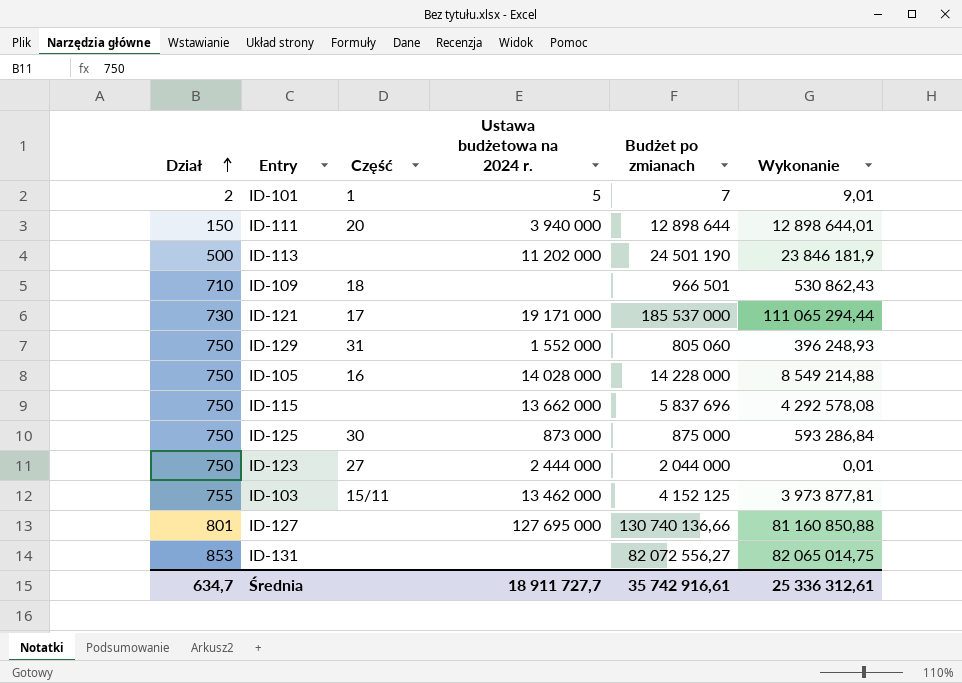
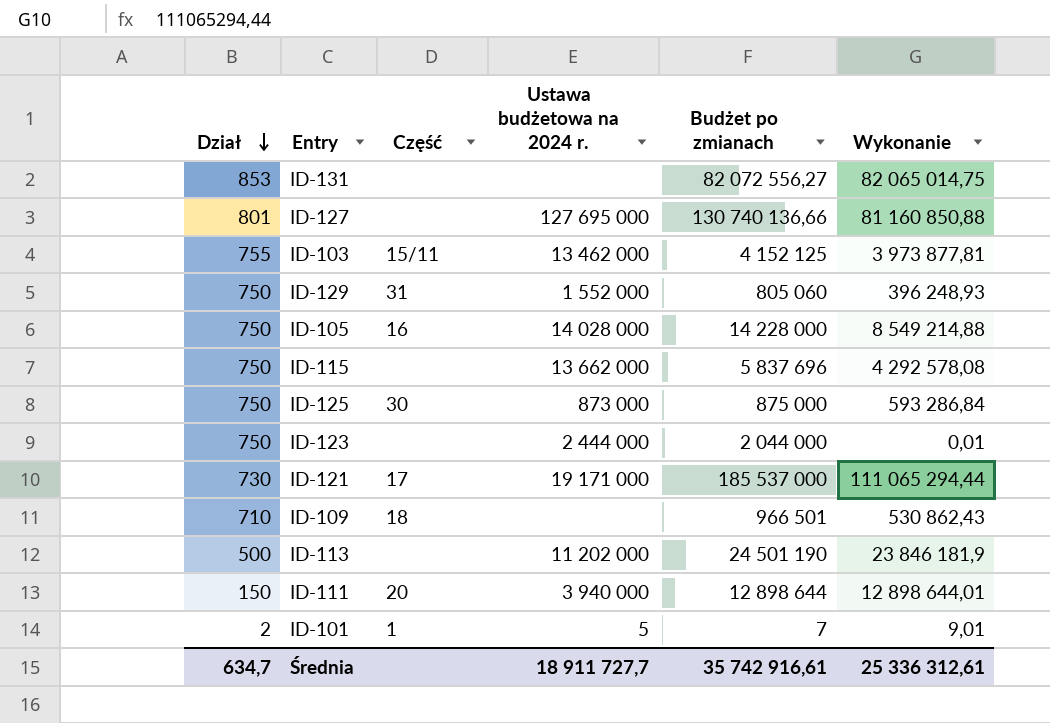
row order: Dział ascending -> Dział descending
ID-123 | Część: 27 -> none

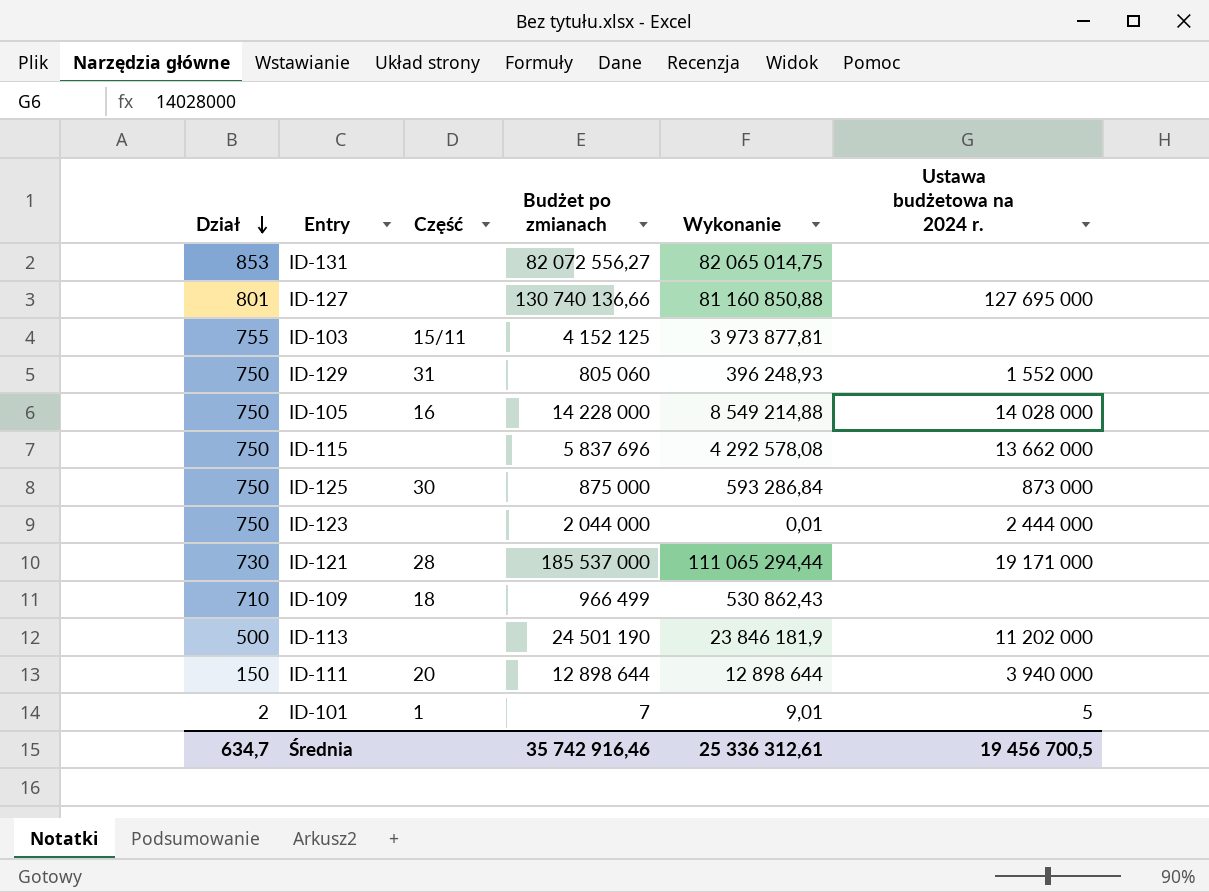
column Ustawa budżetowa na 2024 r. | position: 4 -> 6
ID-103 | Ustawa budżetowa na 2024 r.: 13 462 000 -> none
ID-121 | Część: 17 -> 28
ID-109 | Budżet po zmianach: 966 501 -> 966 499
ID-111 | Wykonanie: 12 898 644,01 -> 12 898 644
Średnia | Budżet po zmianach: 35 742 916,61 -> 35 742 916,46
Średnia | Ustawa budżetowa na 2024 r.: 18 911 727,7 -> 19 456 700,5

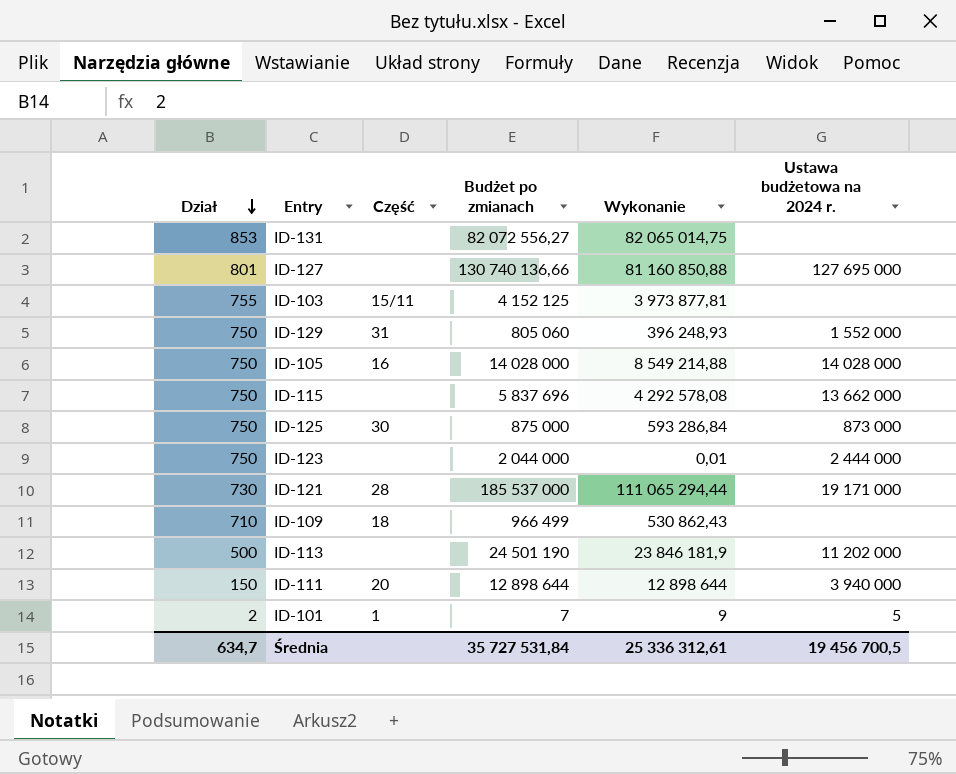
ID-105 | Budżet po zmianach: 14 228 000 -> 14 028 000
ID-101 | Wykonanie: 9,01 -> 9
Średnia | Budżet po zmianach: 35 742 916,46 -> 35 727 531,84

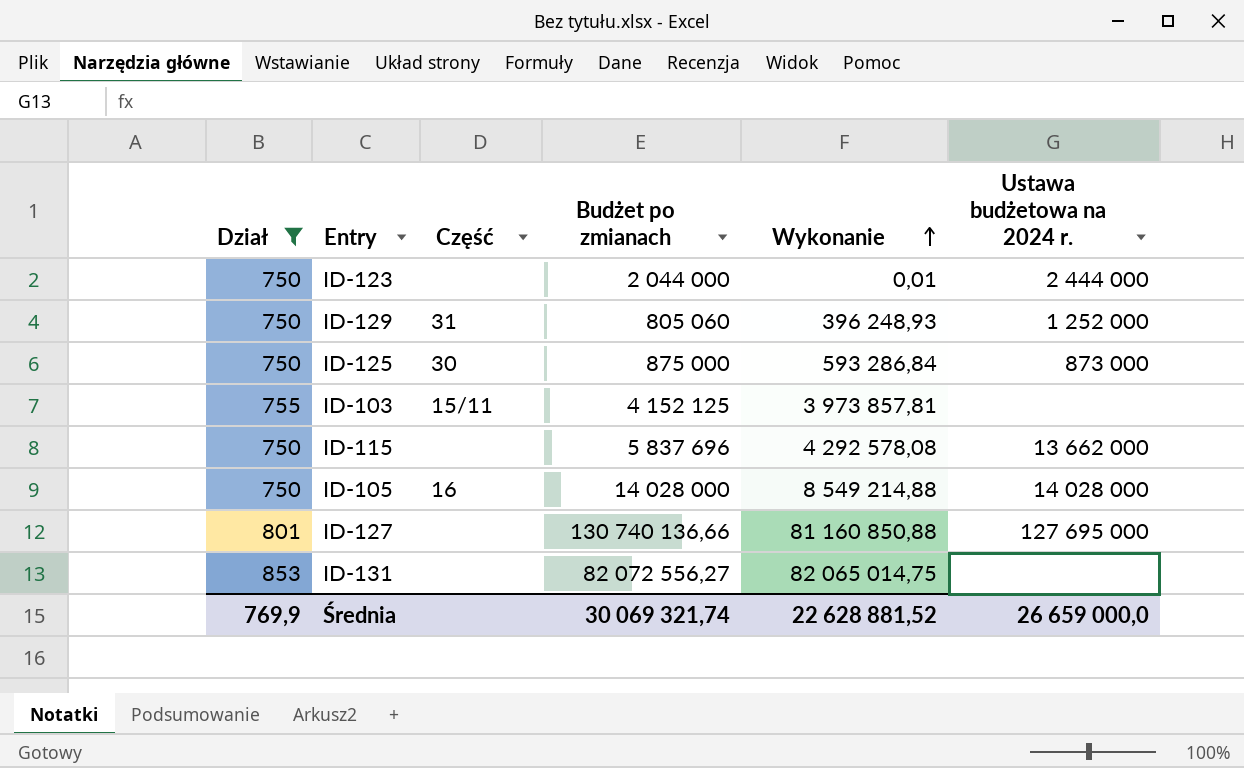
filter: none -> Dział >= 750
row order: Dział descending -> Wykonanie ascending
ID-129 | Ustawa budżetowa na 2024 r.: 1 552 000 -> 1 252 000
ID-103 | Wykonanie: 3 973 877,81 -> 3 973 857,81
Średnia | Dział: 634,7 -> 769,9
Średnia | Budżet po zmianach: 35 727 531,84 -> 30 069 321,74
Średnia | Wykonanie: 25 336 312,61 -> 22 628 881,52
Średnia | Ustawa budżetowa na 2024 r.: 19 456 700,5 -> 26 659 000,0

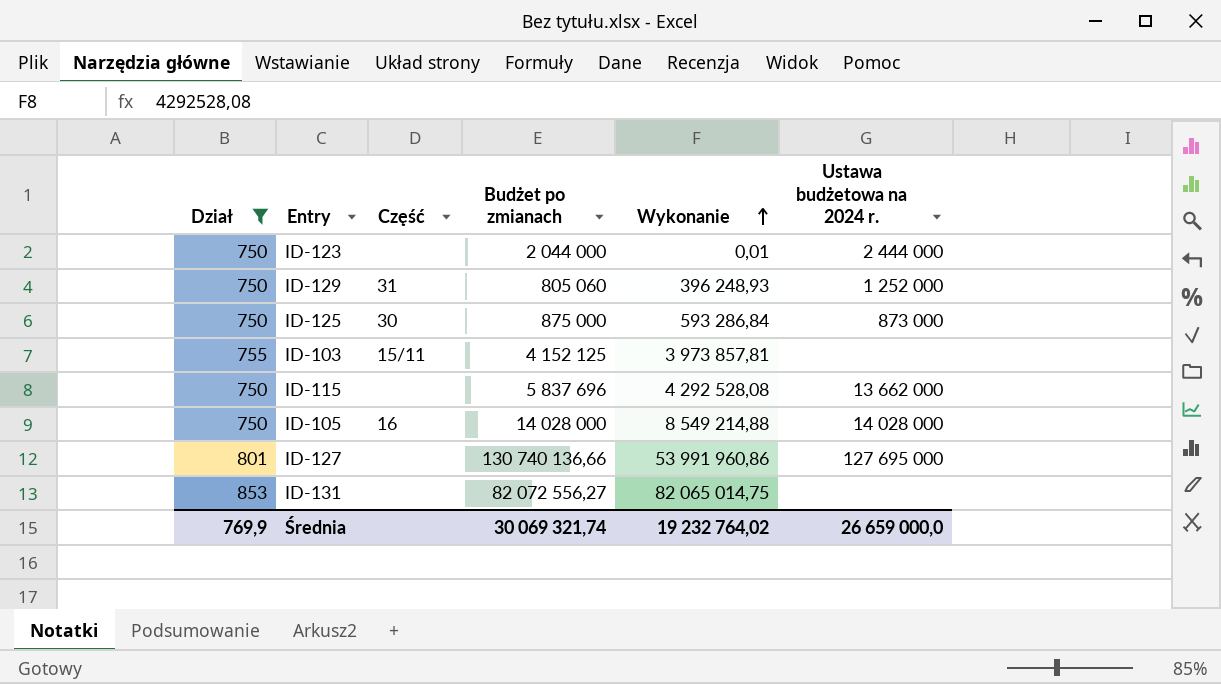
ID-115 | Wykonanie: 4 292 578,08 -> 4 292 528,08
ID-127 | Wykonanie: 81 160 850,88 -> 53 991 960,86
Średnia | Wykonanie: 22 628 881,52 -> 19 232 764,02

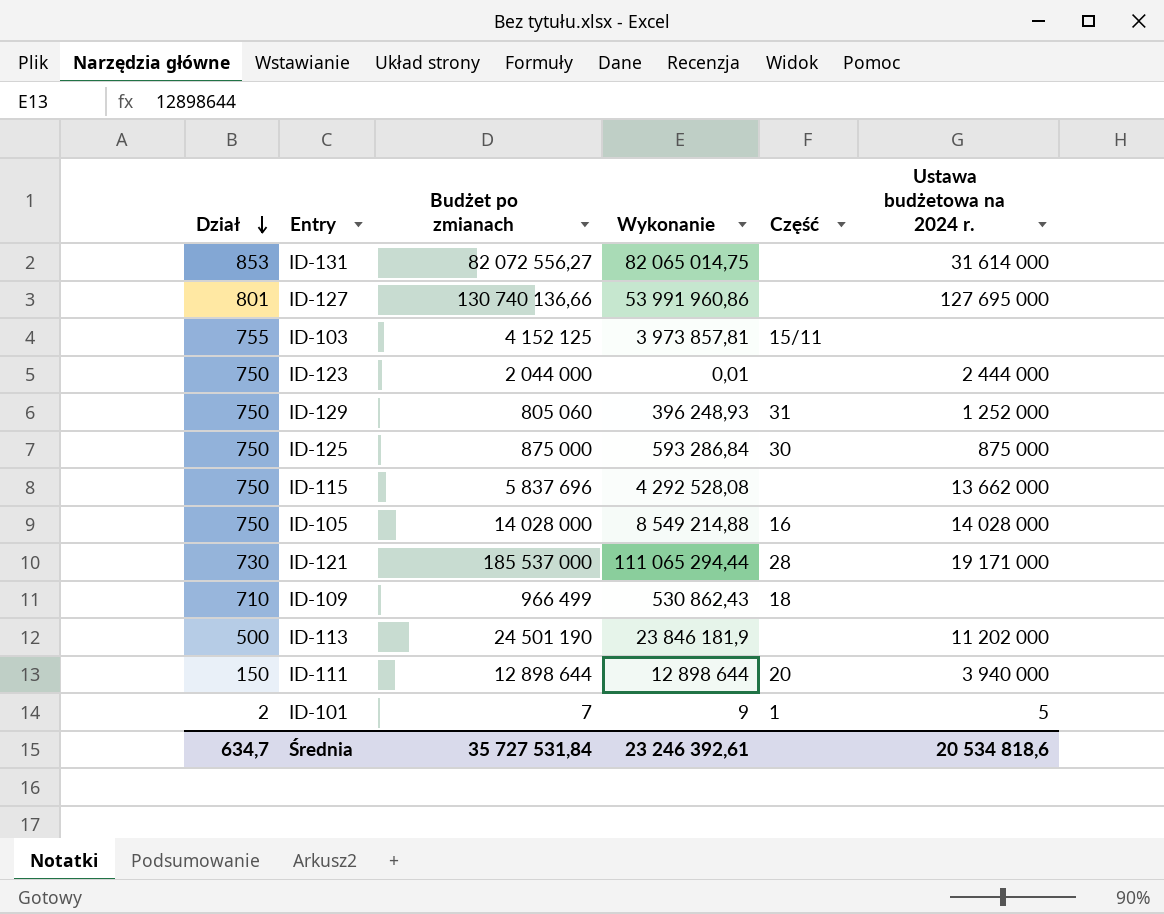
filter: Dział >= 750 -> none
row order: Wykonanie ascending -> Dział descending
column Część | position: 3 -> 5
ID-131 | Ustawa budżetowa na 2024 r.: none -> 31 614 000
ID-125 | Ustawa budżetowa na 2024 r.: 873 000 -> 875 000
Średnia | Dział: 769,9 -> 634,7
Średnia | Budżet po zmianach: 30 069 321,74 -> 35 727 531,84
Średnia | Wykonanie: 19 232 764,02 -> 23 246 392,61
Średnia | Ustawa budżetowa na 2024 r.: 26 659 000,0 -> 20 534 818,6

